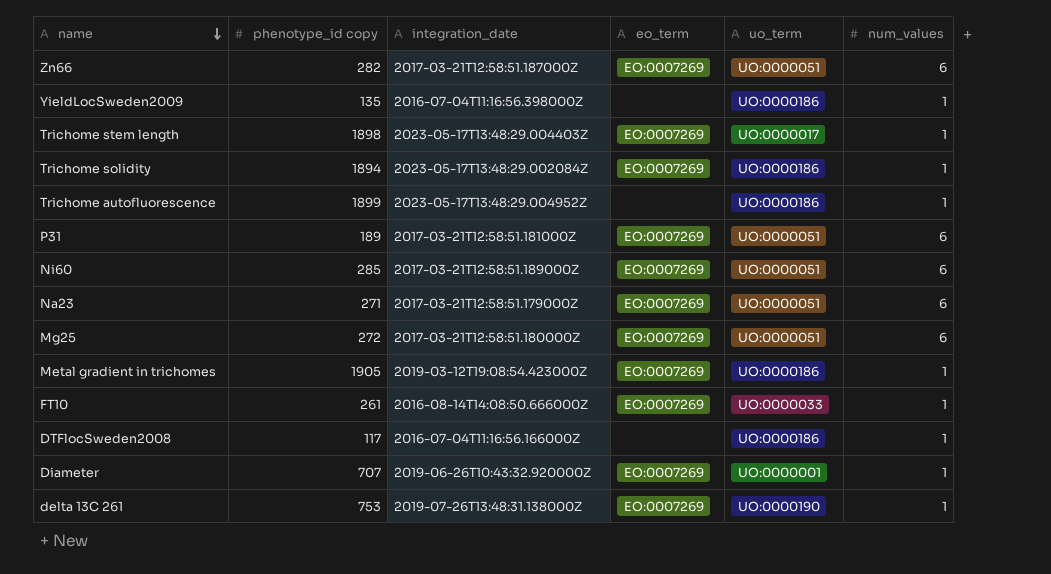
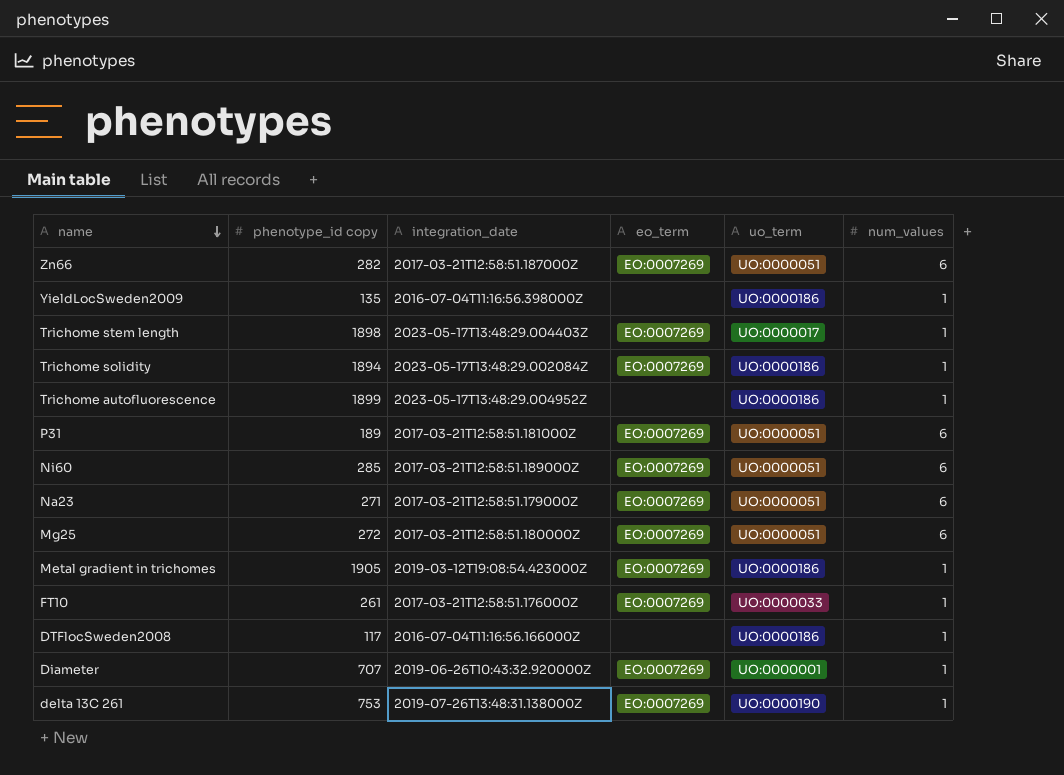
FT10 | integration_date: 2016-08-14T14:08:50.666000Z -> 2017-03-21T12:58:51.176000Z

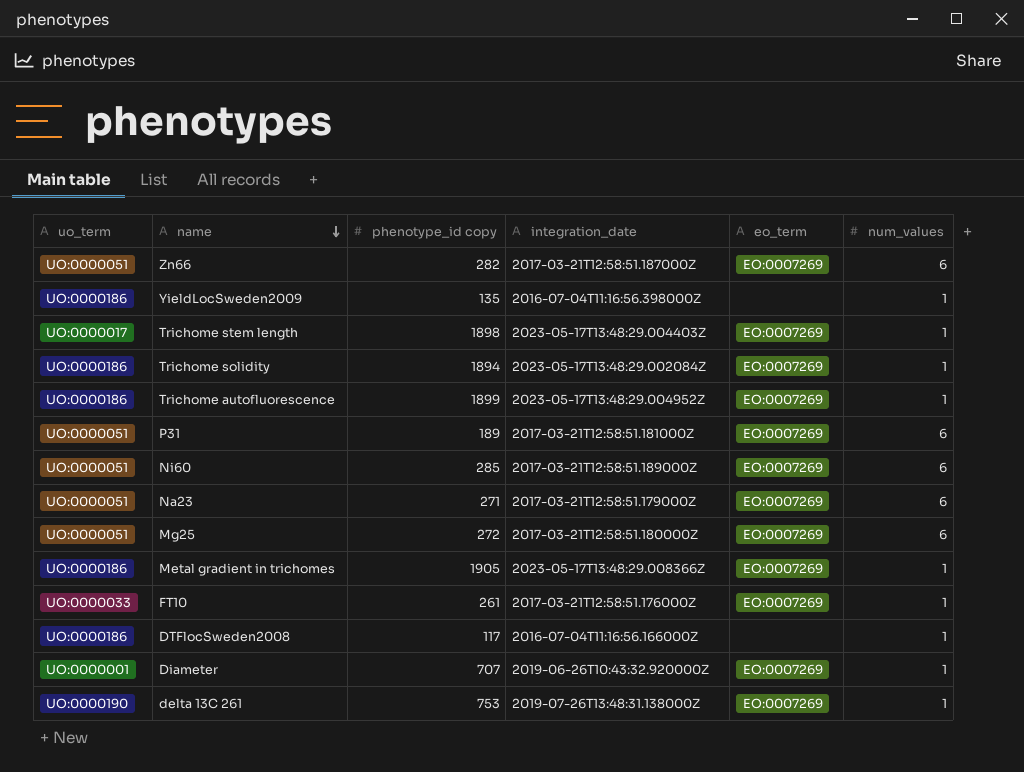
column uo_term | position: 5 -> 1
Trichome autofluorescence | eo_term: none -> EO:0007269
Metal gradient in trichomes | integration_date: 2019-03-12T19:08:54.423000Z -> 2023-05-17T13:48:29.008366Z

